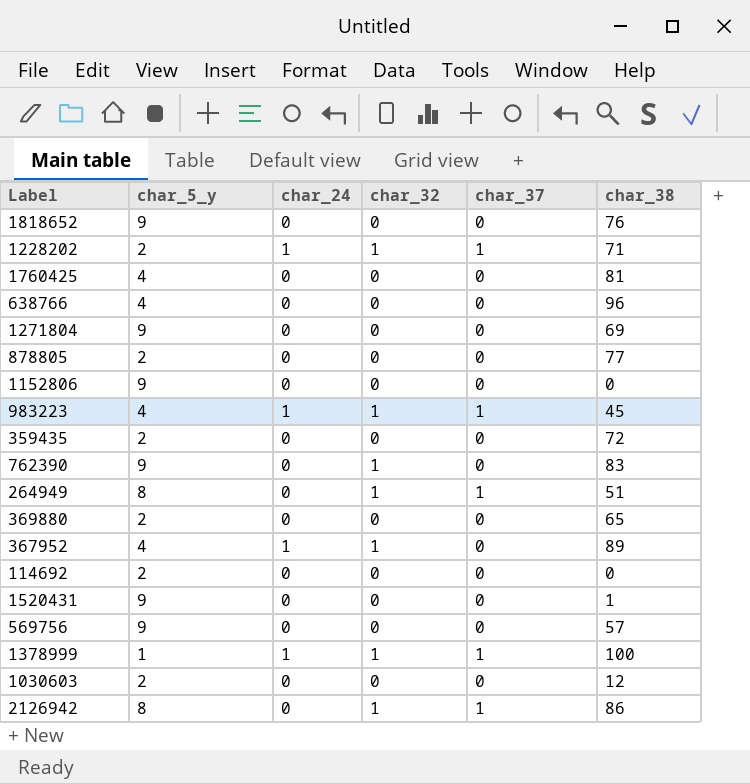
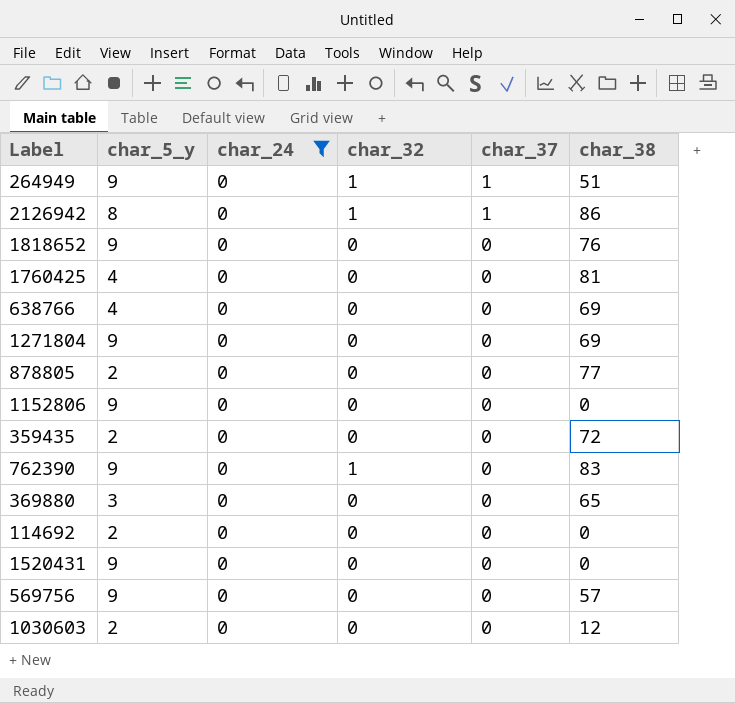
filter: none -> char_24 = 0
row order: none -> char_37 descending
264949 | char_5_y: 8 -> 9
638766 | char_38: 96 -> 69
369880 | char_5_y: 2 -> 3
1520431 | char_38: 1 -> 0

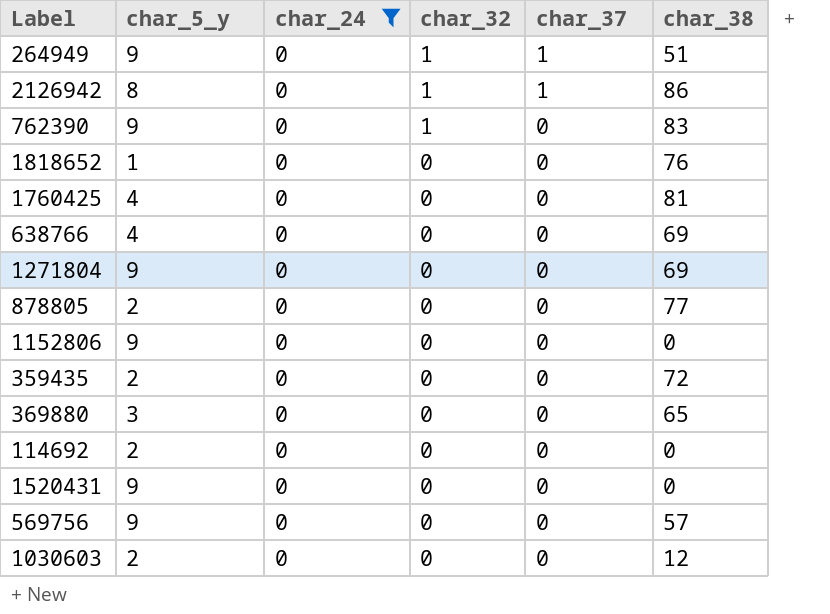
row order: char_37 descending -> char_32 descending
1818652 | char_5_y: 9 -> 1

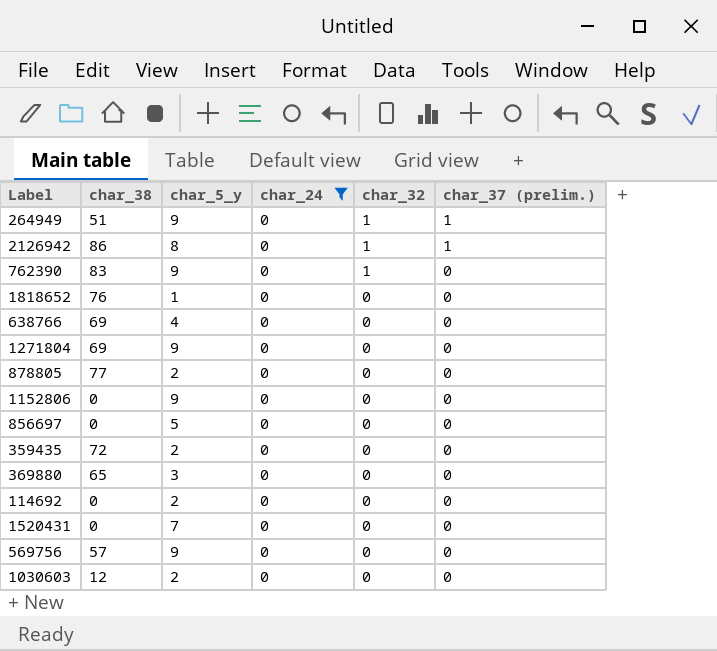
column char_38 | position: 6 -> 2
column name: char_37 -> char_37 (prelim.)
row 1760425: 4 | 0 | 0 | 0 | 81 -> none
row 856697: none -> 0 | 5 | 0 | 0 | 0
1520431 | char_5_y: 9 -> 7

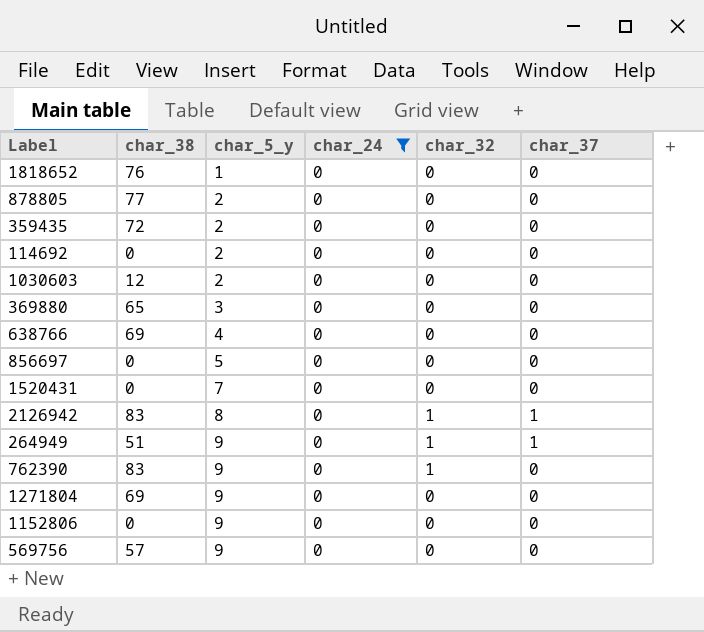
row order: char_32 descending -> char_5_y ascending
column name: char_37 (prelim.) -> char_37
2126942 | char_38: 86 -> 83

